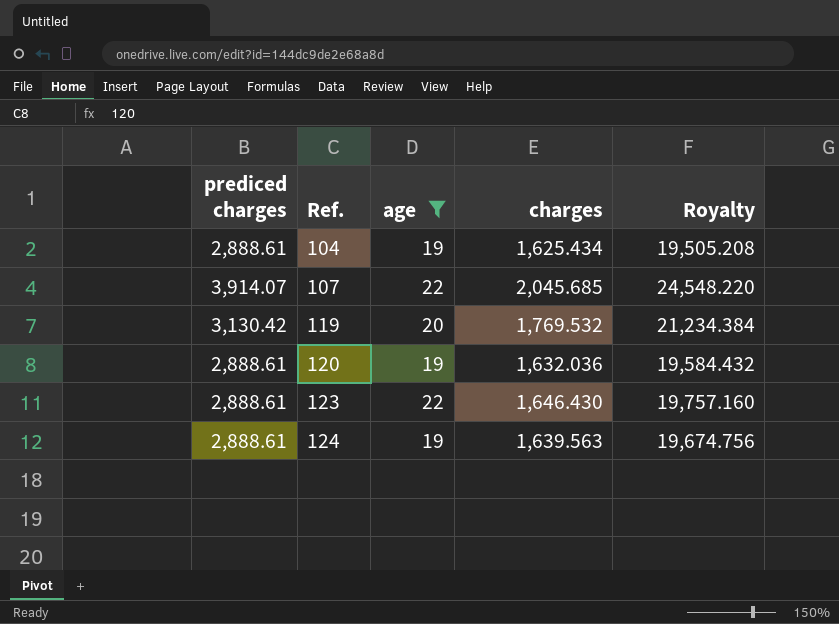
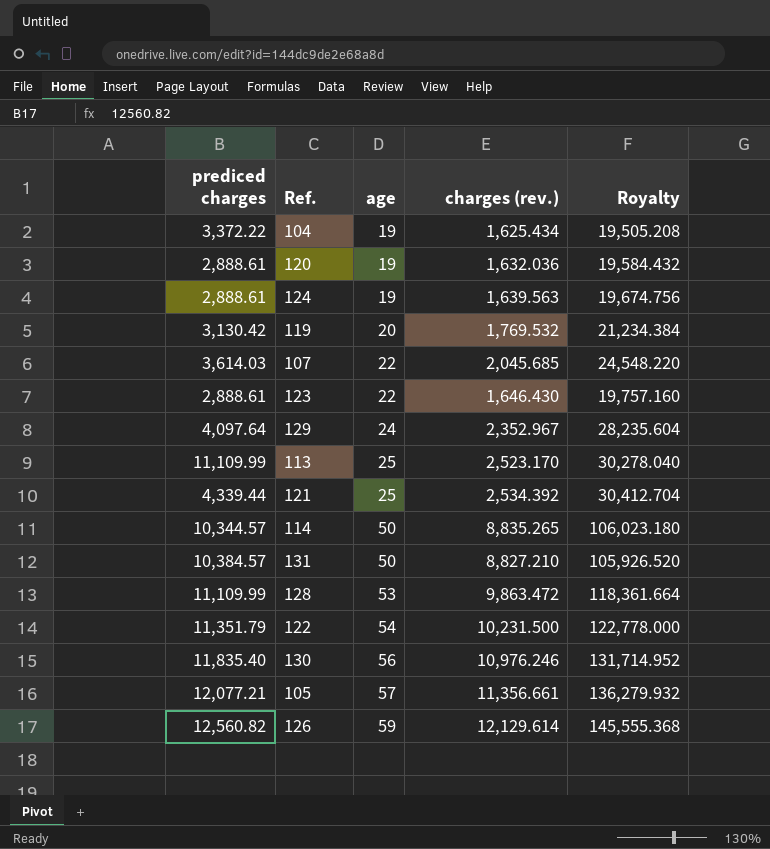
filter: age <= 22 -> none
row order: Ref. ascending -> age ascending
column name: charges -> charges (rev.)
104 | prediced charges: 2,888.61 -> 3,372.22
107 | prediced charges: 3,914.07 -> 3,614.03

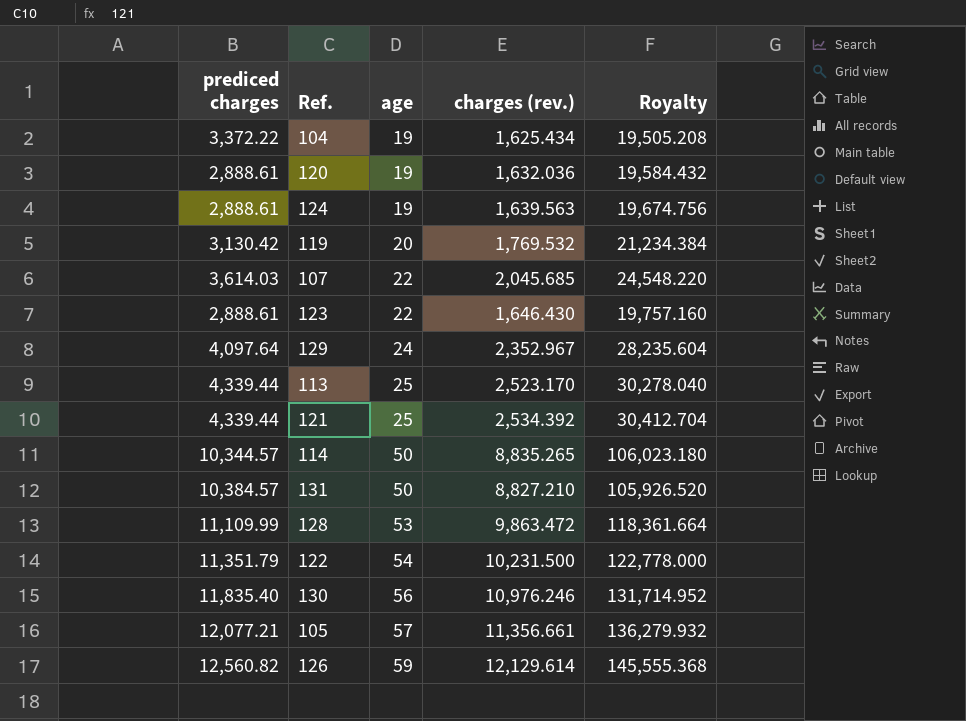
113 | prediced charges: 11,109.99 -> 4,339.44

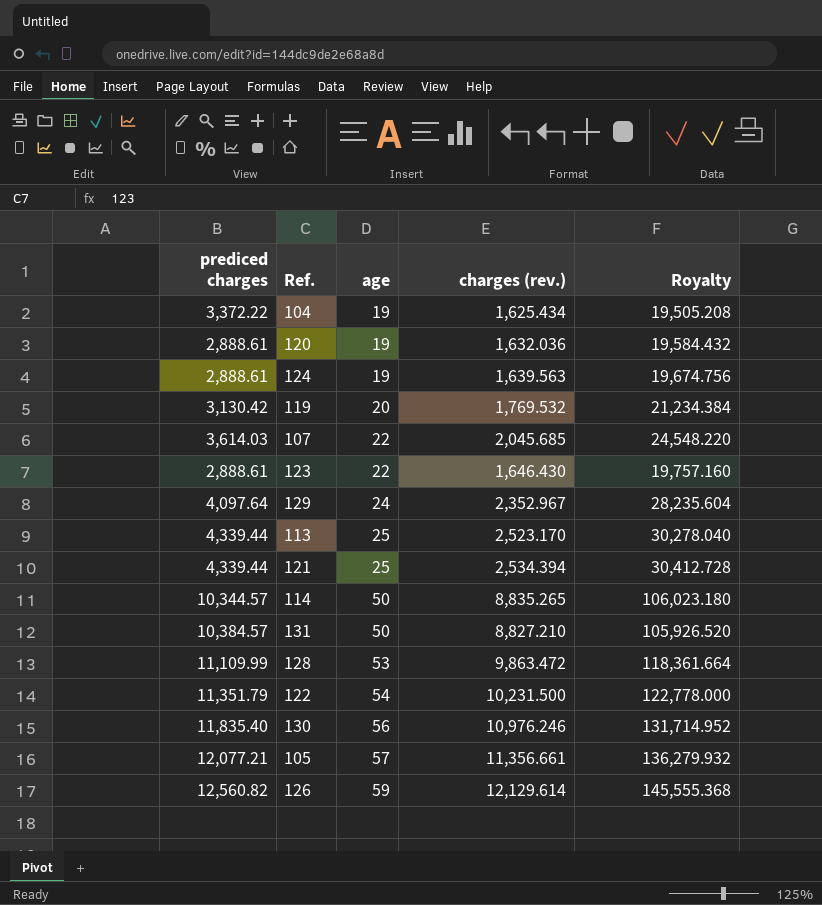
121 | charges (rev.): 2,534.392 -> 2,534.394
121 | Royalty: 30,412.704 -> 30,412.728

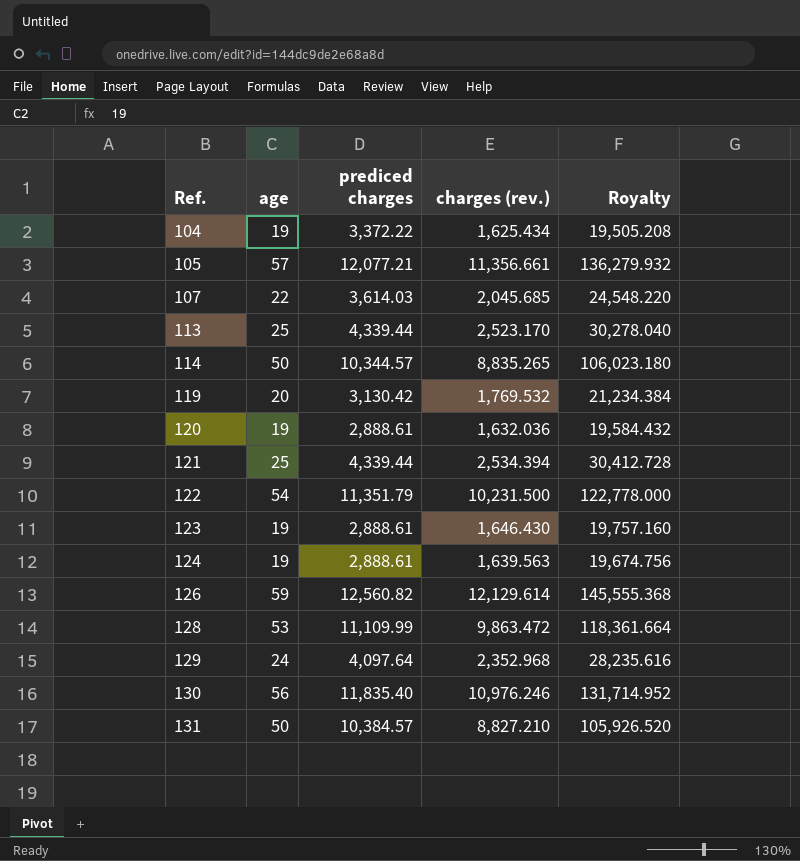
row order: age ascending -> Ref. ascending
column prediced charges | position: 1 -> 3
123 | age: 22 -> 19
129 | charges (rev.): 2,352.967 -> 2,352.968
129 | Royalty: 28,235.604 -> 28,235.616

